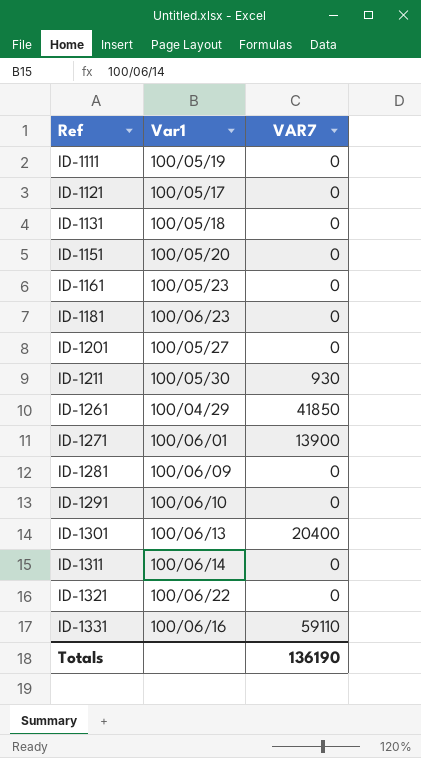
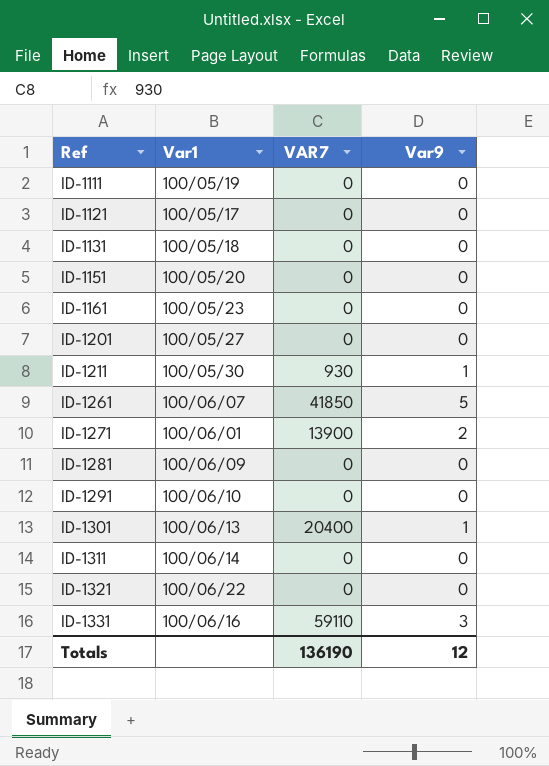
column Var9 | position: none -> 4
row ID-1181: 100/06/23 | 0 -> none
ID-1261 | Var1: 100/04/29 -> 100/06/07

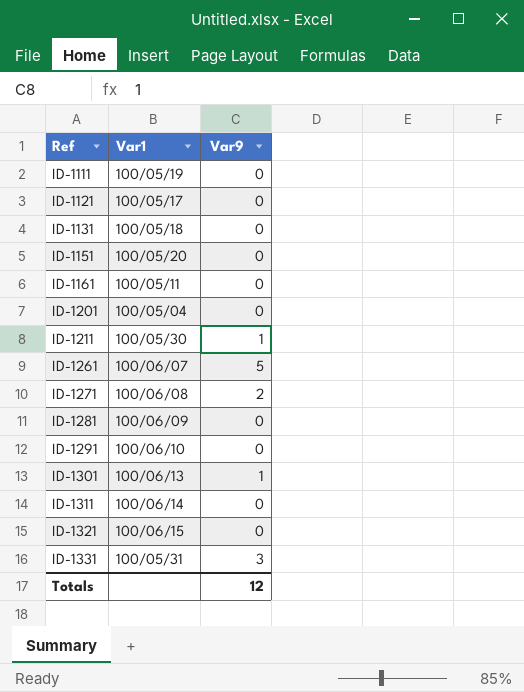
column VAR7 | position: 3 -> none
ID-1161 | Var1: 100/05/23 -> 100/05/11
ID-1201 | Var1: 100/05/27 -> 100/05/04
ID-1271 | Var1: 100/06/01 -> 100/06/08
ID-1321 | Var1: 100/06/22 -> 100/06/15
ID-1331 | Var1: 100/06/16 -> 100/05/31

